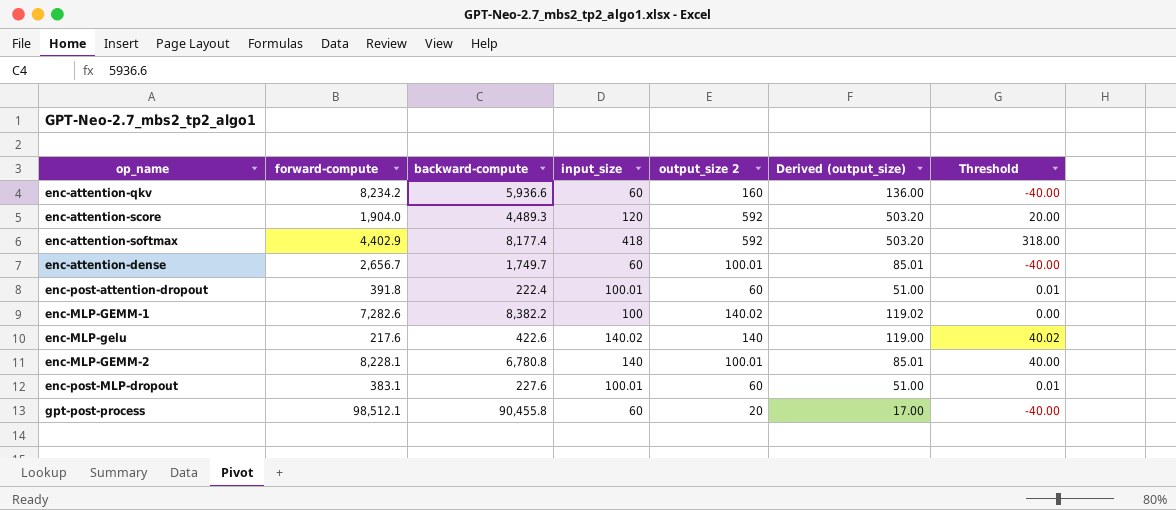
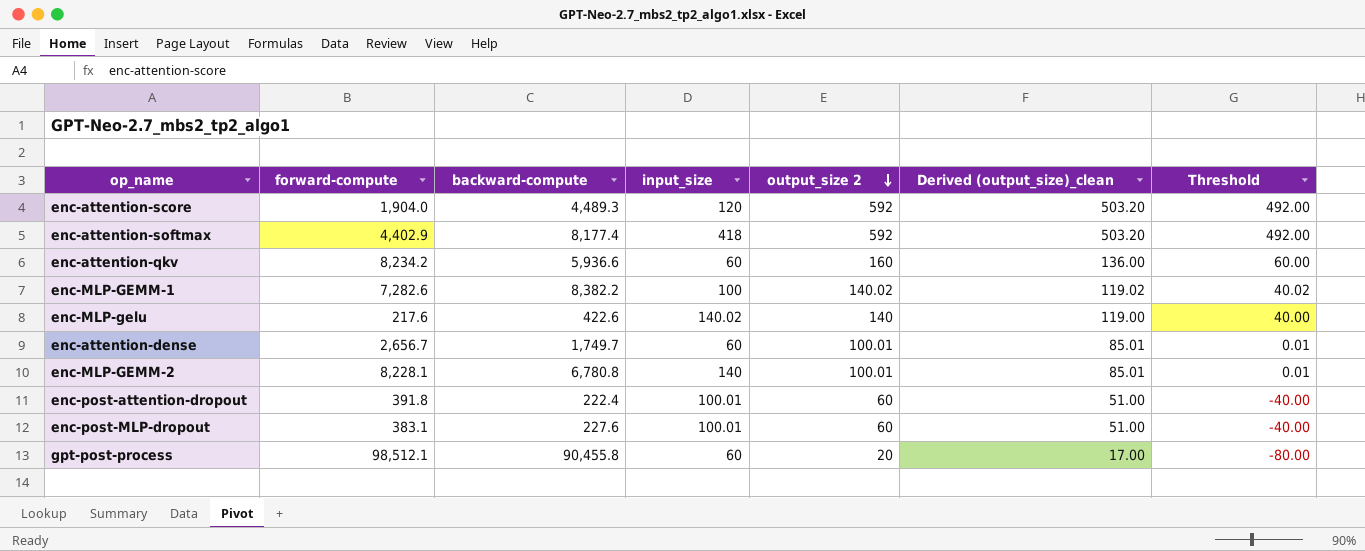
row order: none -> output_size 2 descending
column name: Derived (output_size) -> Derived (output_size)_clean
column Threshold | formula: [input_size] - 100 -> [output_size 2] - 100

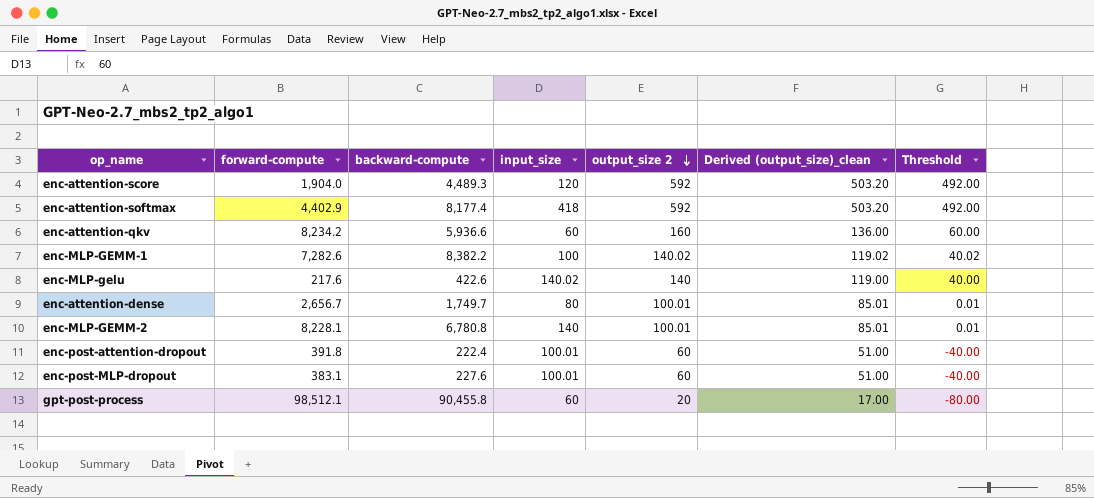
enc-attention-dense | input_size: 60 -> 80

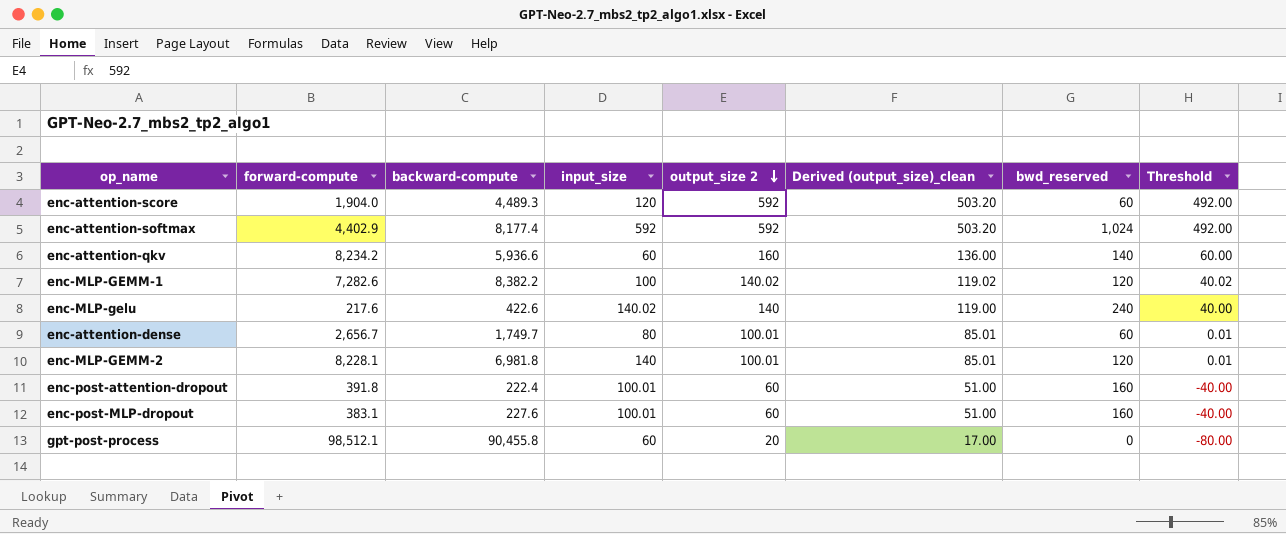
column bwd_reserved | position: none -> 7
enc-attention-softmax | input_size: 418 -> 592
enc-MLP-GEMM-2 | backward-compute: 6,780.8 -> 6,981.8

